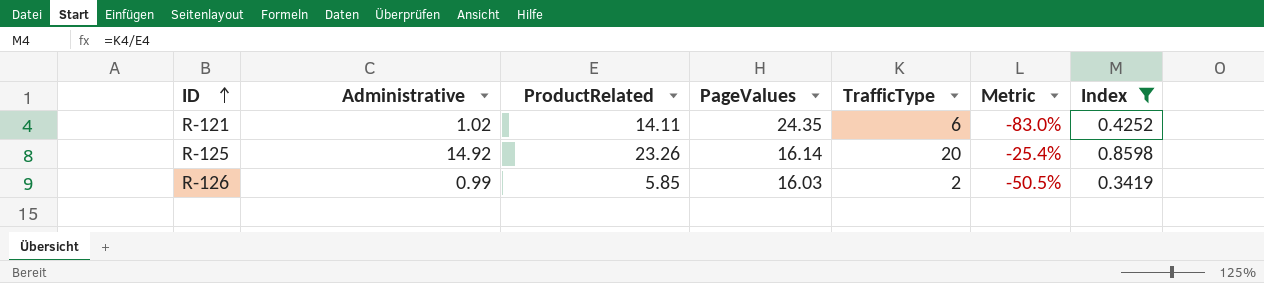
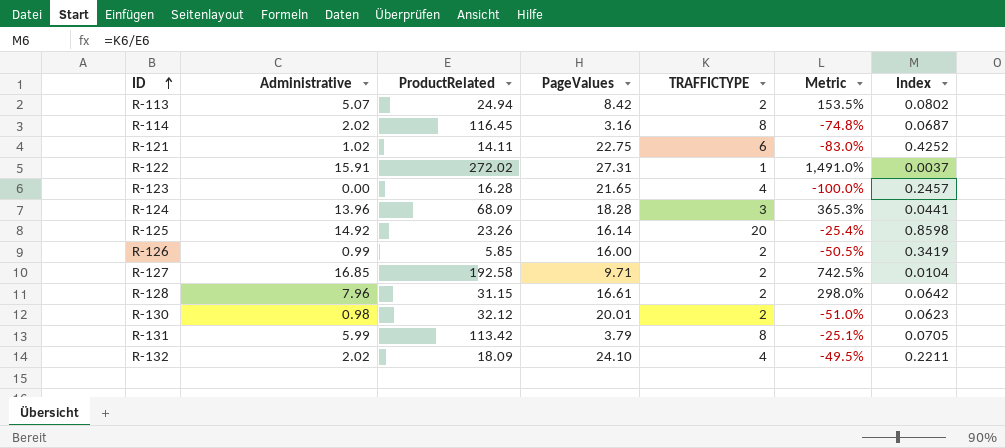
filter: Index >= 0.3419 -> none
column name: TrafficType -> TRAFFICTYPE
R-121 | PageValues: 24.35 -> 22.75
R-126 | PageValues: 16.03 -> 16.00

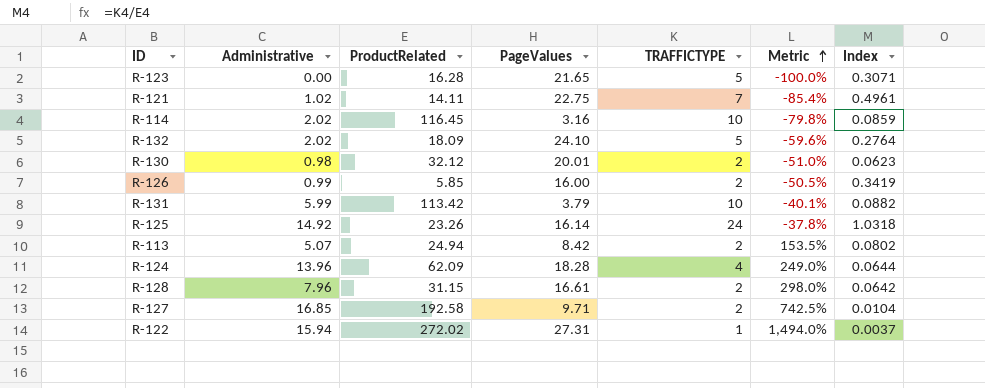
row order: ID ascending -> Metric ascending
R-123 | TRAFFICTYPE: 4 -> 5
R-123 | Index: 0.2457 -> 0.3071
R-121 | TRAFFICTYPE: 6 -> 7
R-121 | Metric: -83.0% -> -85.4%
R-121 | Index: 0.4252 -> 0.4961
R-114 | TRAFFICTYPE: 8 -> 10
R-114 | Metric: -74.8% -> -79.8%
R-114 | Index: 0.0687 -> 0.0859
R-132 | TRAFFICTYPE: 4 -> 5
R-132 | Metric: -49.5% -> -59.6%
R-132 | Index: 0.2211 -> 0.2764
R-131 | TRAFFICTYPE: 8 -> 10
R-131 | Metric: -25.1% -> -40.1%
R-131 | Index: 0.0705 -> 0.0882
R-125 | TRAFFICTYPE: 20 -> 24
R-125 | Metric: -25.4% -> -37.8%
R-125 | Index: 0.8598 -> 1.0318
R-124 | ProductRelated: 68.09 -> 62.09
R-124 | TRAFFICTYPE: 3 -> 4
R-124 | Metric: 365.3% -> 249.0%
R-124 | Index: 0.0441 -> 0.0644
R-122 | Administrative: 15.91 -> 15.94
R-122 | Metric: 1,491.0% -> 1,494.0%

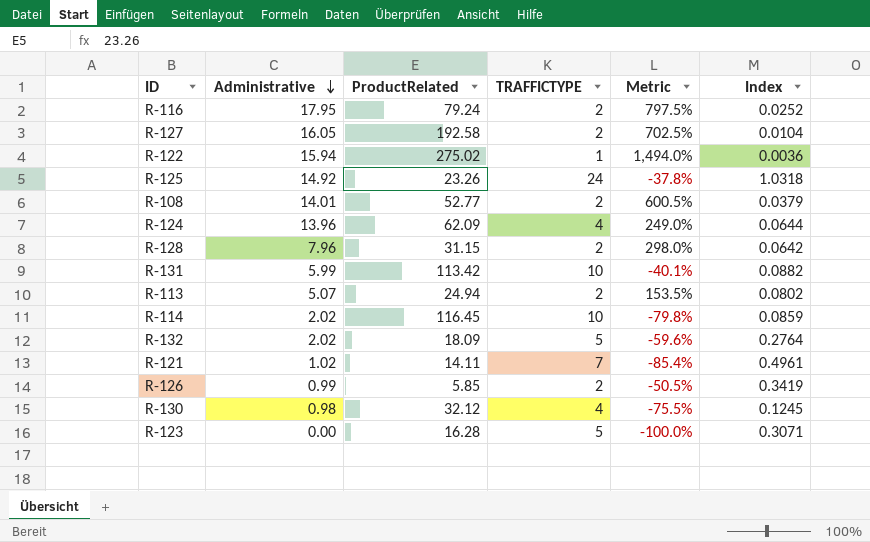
row order: Metric ascending -> Administrative descending
column PageValues | position: 4 -> none
row R-116: none -> 17.95 | 79.24 | 2 | 797.5% | 0.0252
R-127 | Administrative: 16.85 -> 16.05
R-127 | Metric: 742.5% -> 702.5%
R-122 | ProductRelated: 272.02 -> 275.02
R-122 | Index: 0.0037 -> 0.0036
row R-108: none -> 14.01 | 52.77 | 2 | 600.5% | 0.0379
R-130 | TRAFFICTYPE: 2 -> 4
R-130 | Metric: -51.0% -> -75.5%
R-130 | Index: 0.0623 -> 0.1245

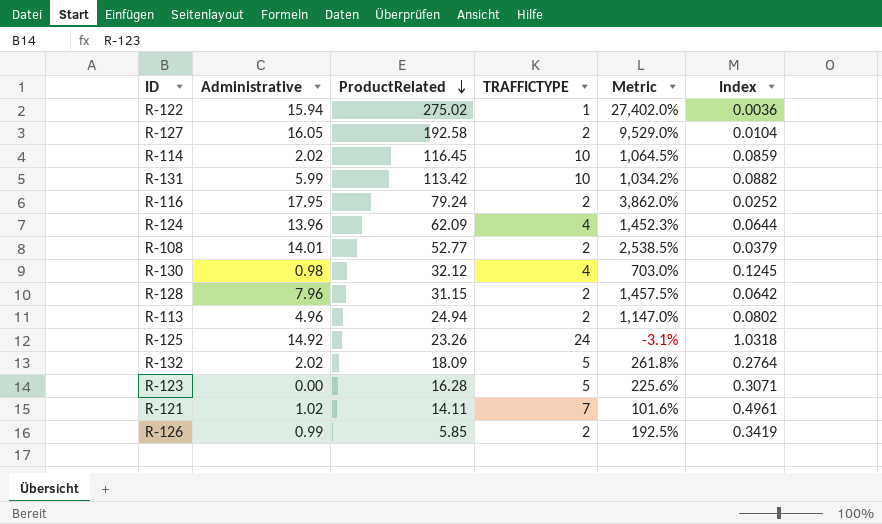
row order: Administrative descending -> ProductRelated descending
column Metric | formula: ([Administrative] - [TRAFFICTYPE]) / [TRAFFICTYPE] -> ([ProductRelated] - [TRAFFICTYPE]) / [TRAFFICTYPE]
R-113 | Administrative: 5.07 -> 4.96

